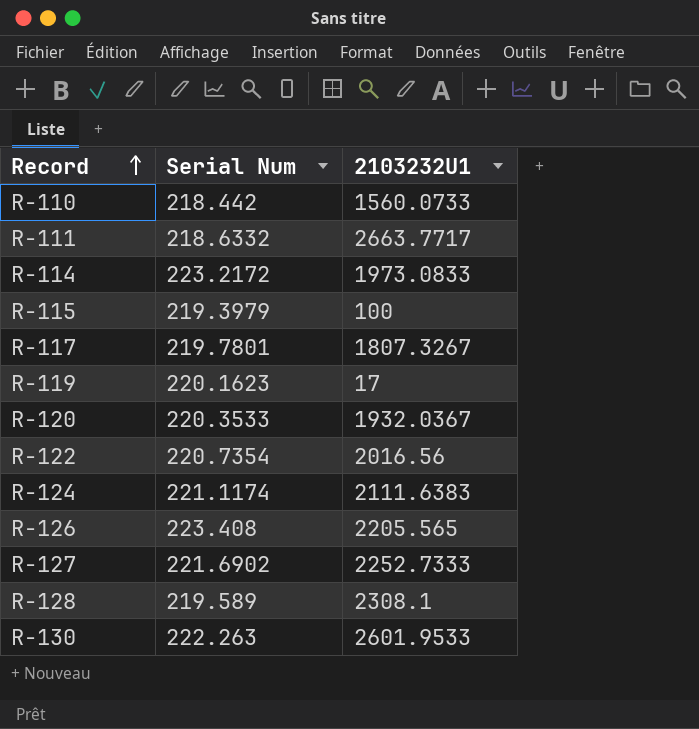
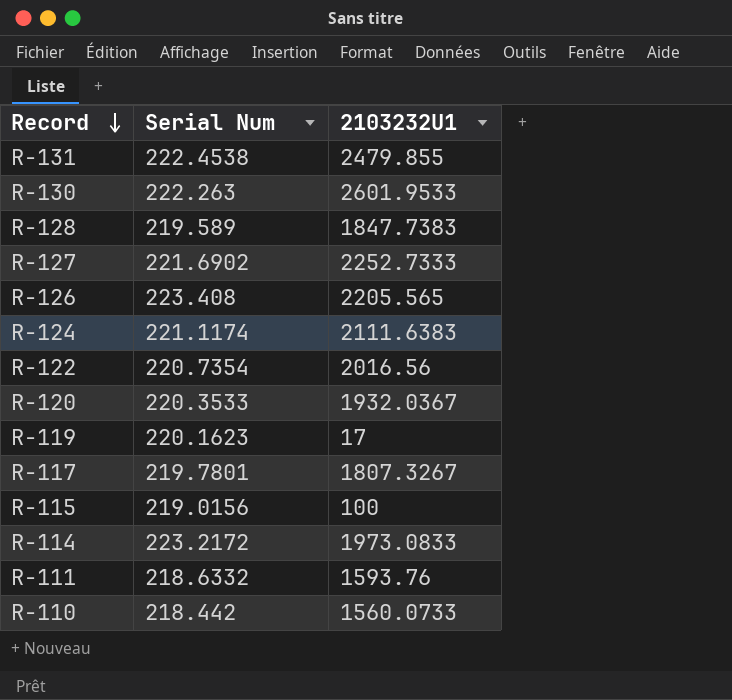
row order: Record ascending -> Record descending
row R-131: none -> 222.4538 | 2479.855
R-128 | 2103232U1: 2308.1 -> 1847.7383
R-115 | Serial Num: 219.3979 -> 219.0156
R-111 | 2103232U1: 2663.7717 -> 1593.76

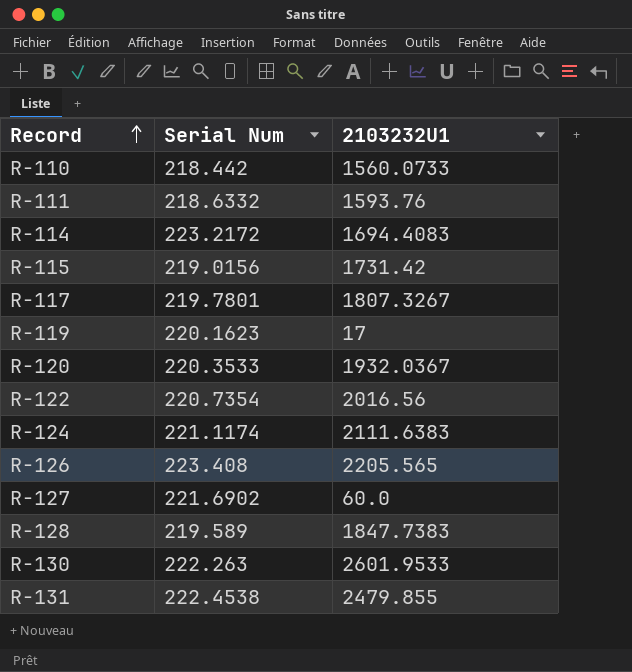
row order: Record descending -> Record ascending
R-114 | 2103232U1: 1973.0833 -> 1694.4083
R-115 | 2103232U1: 100 -> 1731.42
R-127 | 2103232U1: 2252.7333 -> 60.0

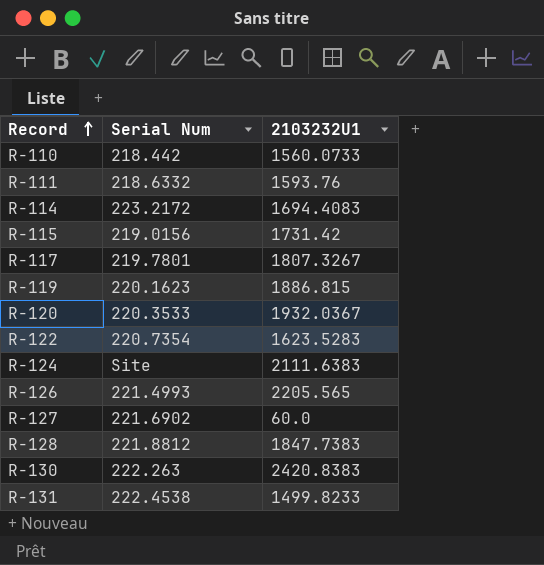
R-119 | 2103232U1: 17 -> 1886.815
R-122 | 2103232U1: 2016.56 -> 1623.5283
R-124 | Serial Num: 221.1174 -> Site
R-126 | Serial Num: 223.408 -> 221.4993
R-128 | Serial Num: 219.589 -> 221.8812
R-130 | 2103232U1: 2601.9533 -> 2420.8383
R-131 | 2103232U1: 2479.855 -> 1499.8233

